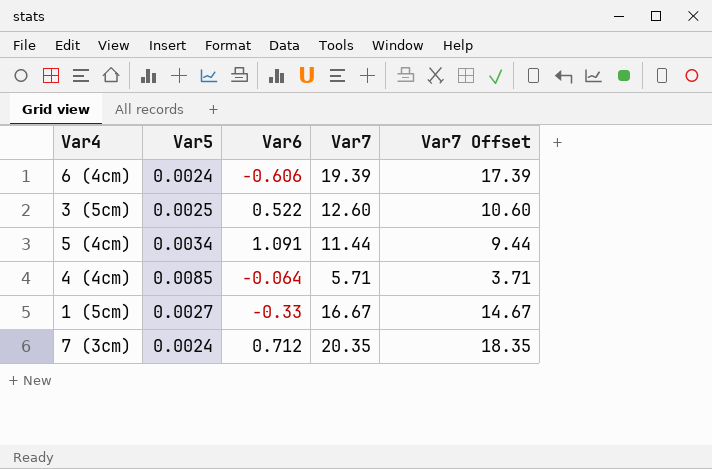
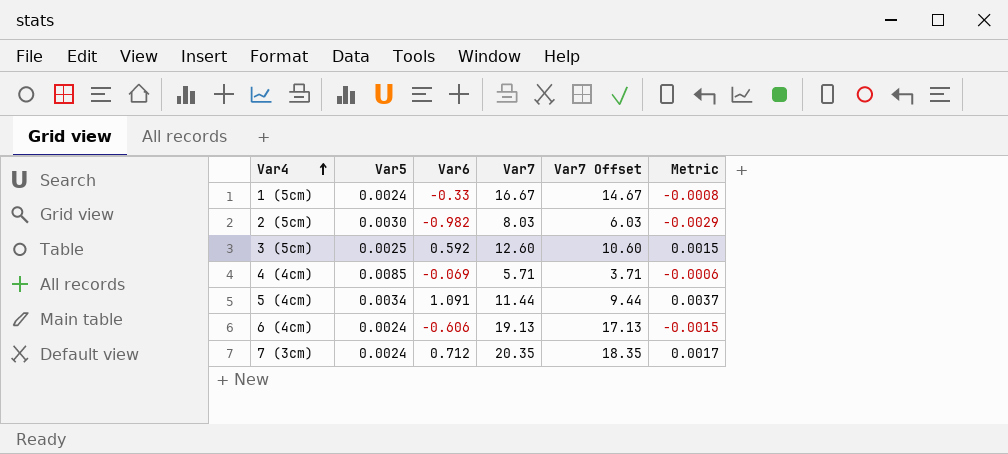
row order: none -> Var4 ascending
column Metric | formula: none -> [Var5] * [Var6]
1 (5cm) | Var5: 0.0027 -> 0.0024
row 2 (5cm): none -> 0.0030 | -0.982 | 8.03 | 6.03 | -0.0029
3 (5cm) | Var6: 0.522 -> 0.592
4 (4cm) | Var6: -0.064 -> -0.069
6 (4cm) | Var7: 19.39 -> 19.13
6 (4cm) | Var7 Offset: 17.39 -> 17.13

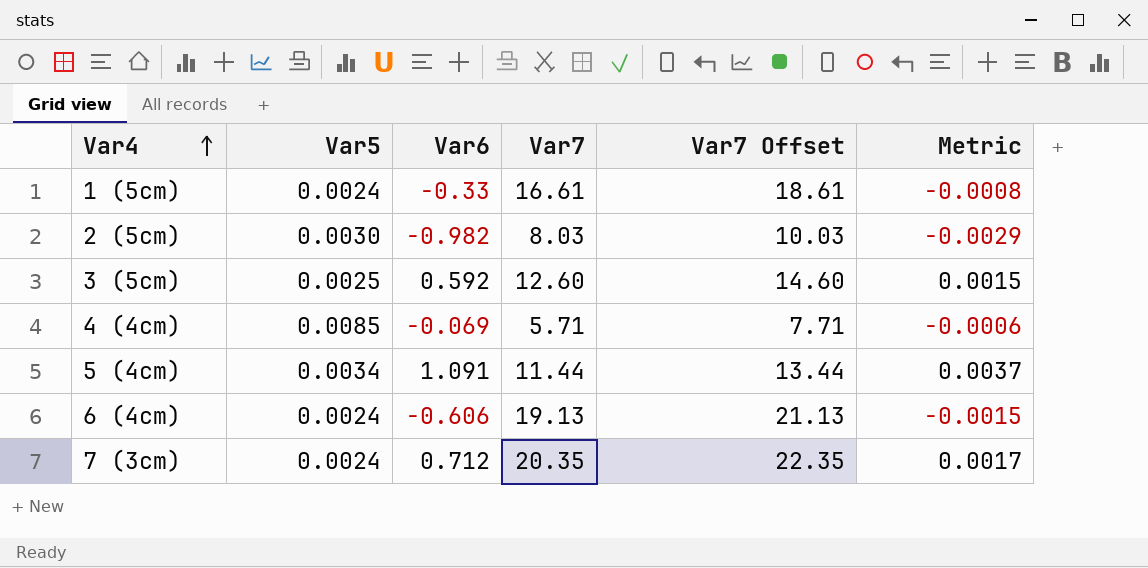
column Var7 Offset | formula: [Var7] - 2 -> [Var7] + 2
1 (5cm) | Var7: 16.67 -> 16.61

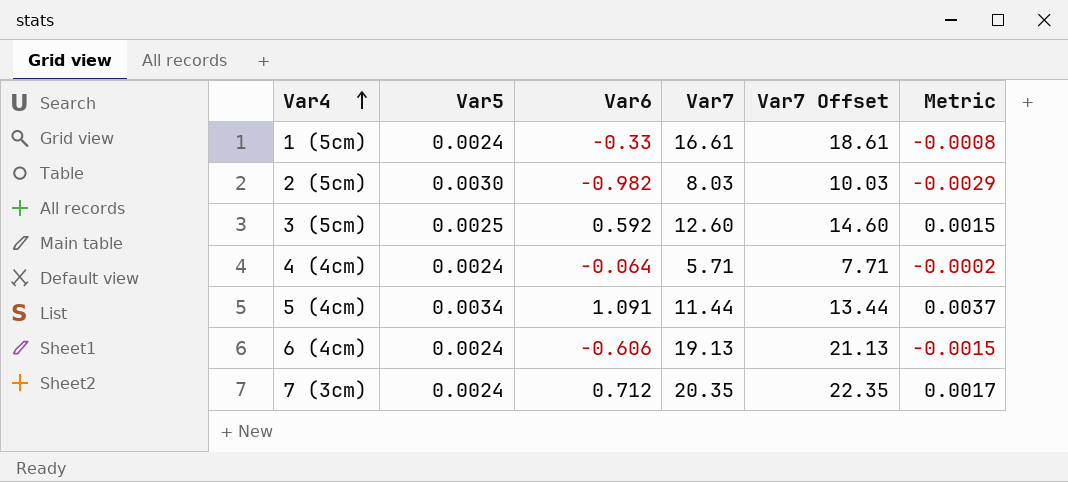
4 (4cm) | Var5: 0.0085 -> 0.0024
4 (4cm) | Var6: -0.069 -> -0.064
4 (4cm) | Metric: -0.0006 -> -0.0002

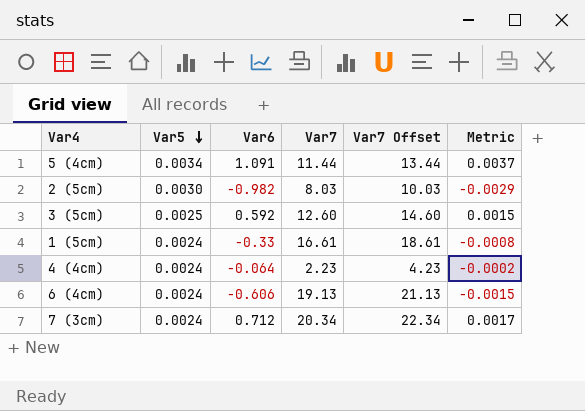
row order: Var4 ascending -> Var5 descending
4 (4cm) | Var7: 5.71 -> 2.23
4 (4cm) | Var7 Offset: 7.71 -> 4.23
7 (3cm) | Var7: 20.35 -> 20.34
7 (3cm) | Var7 Offset: 22.35 -> 22.34

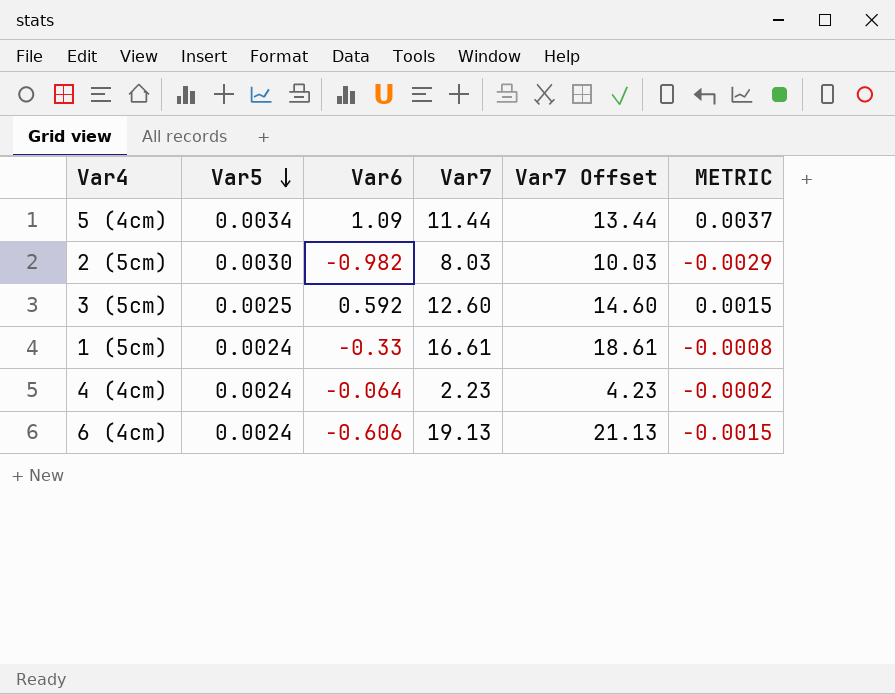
column name: Metric -> METRIC
row 7 (3cm): 0.0024 | 0.712 | 20.34 | 22.34 | 0.0017 -> none
5 (4cm) | Var6: 1.091 -> 1.09

